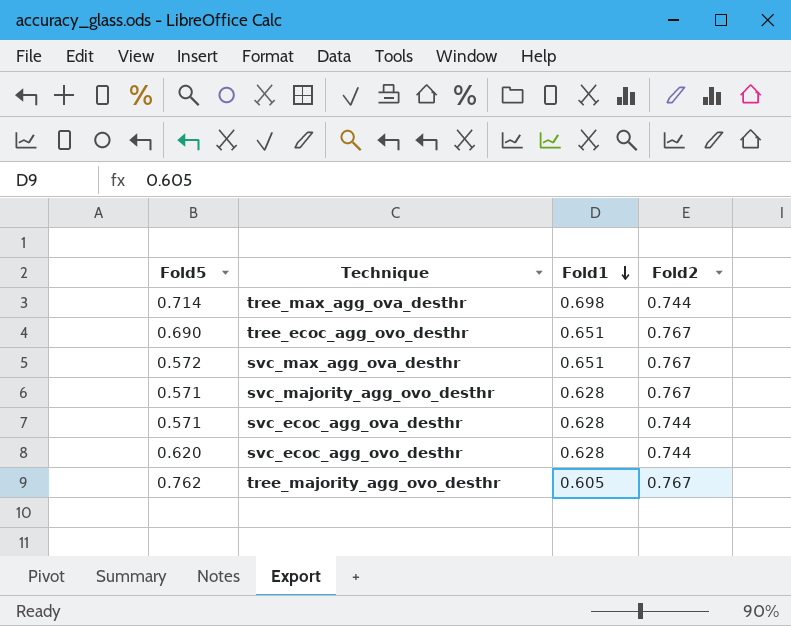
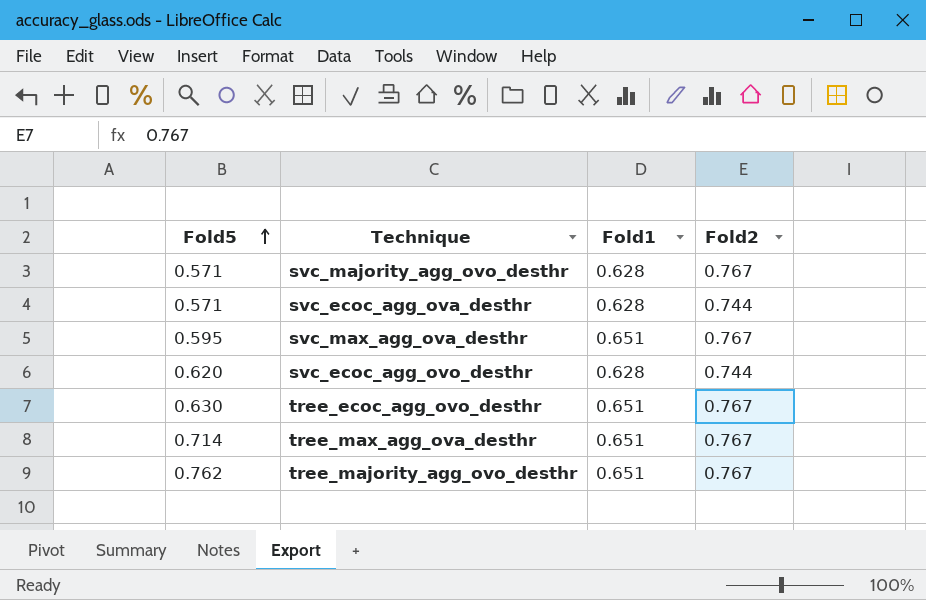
row order: Fold1 descending -> Fold5 ascending
svc_max_agg_ova_desthr | Fold5: 0.572 -> 0.595
tree_ecoc_agg_ovo_desthr | Fold5: 0.690 -> 0.630
tree_max_agg_ova_desthr | Fold1: 0.698 -> 0.651
tree_max_agg_ova_desthr | Fold2: 0.744 -> 0.767
tree_majority_agg_ovo_desthr | Fold1: 0.605 -> 0.651

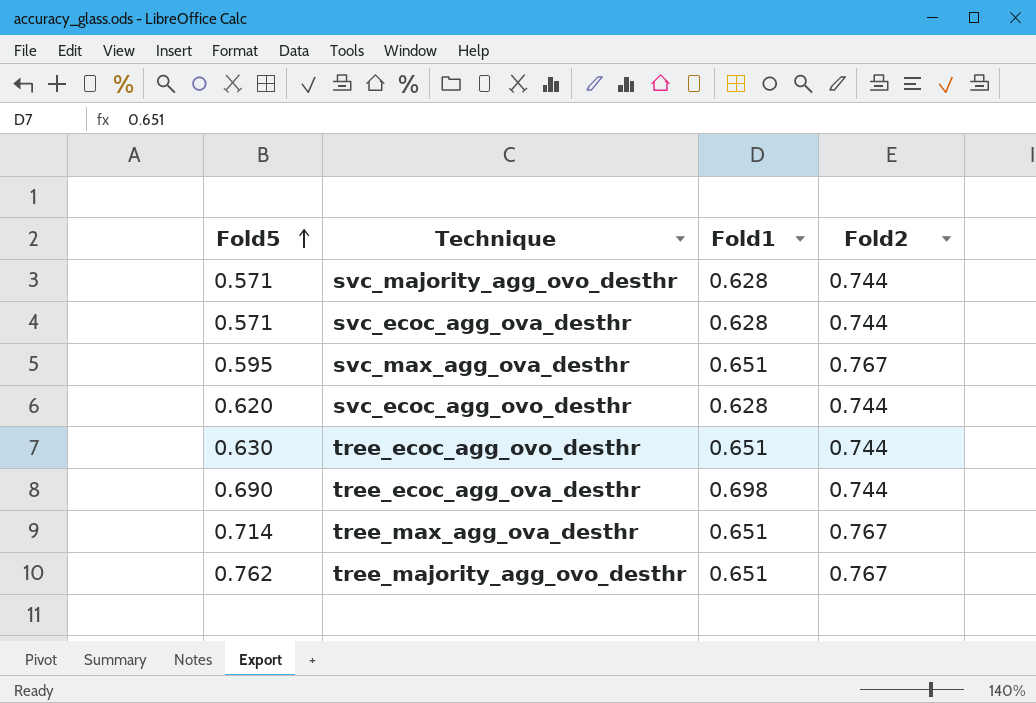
svc_majority_agg_ovo_desthr | Fold2: 0.767 -> 0.744
tree_ecoc_agg_ovo_desthr | Fold2: 0.767 -> 0.744
row tree_ecoc_agg_ova_desthr: none -> 0.690 | 0.698 | 0.744

